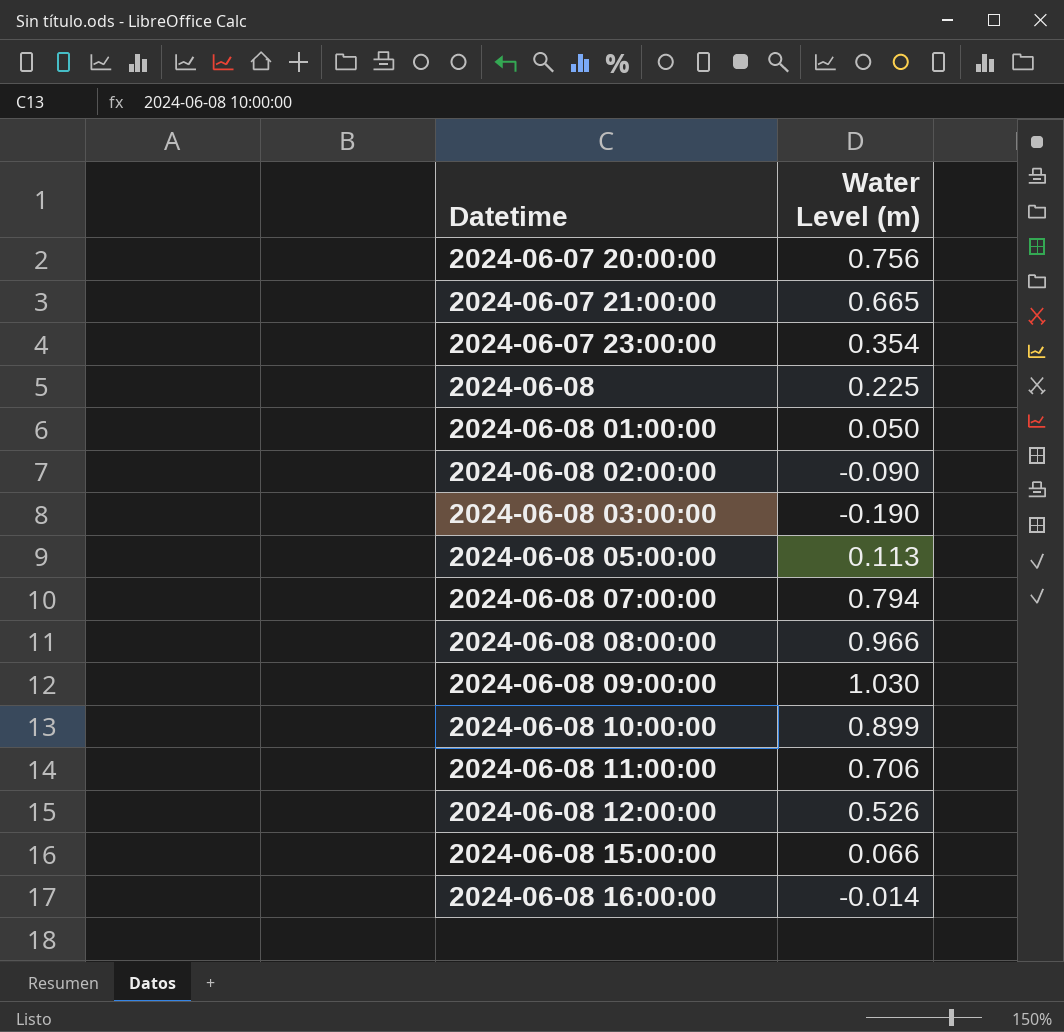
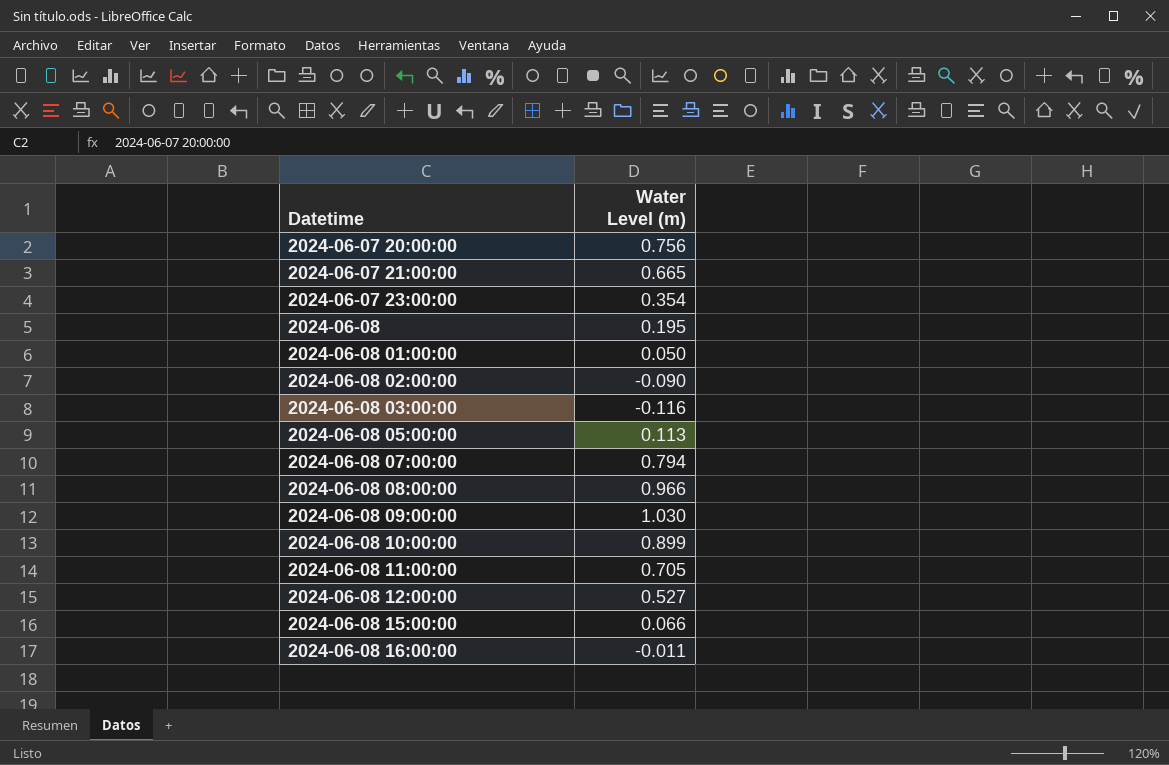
2024-06-08 | Water Level (m): 0.225 -> 0.195
2024-06-08 03:00:00 | Water Level (m): -0.190 -> -0.116
2024-06-08 11:00:00 | Water Level (m): 0.706 -> 0.705
2024-06-08 12:00:00 | Water Level (m): 0.526 -> 0.527
2024-06-08 16:00:00 | Water Level (m): -0.014 -> -0.011

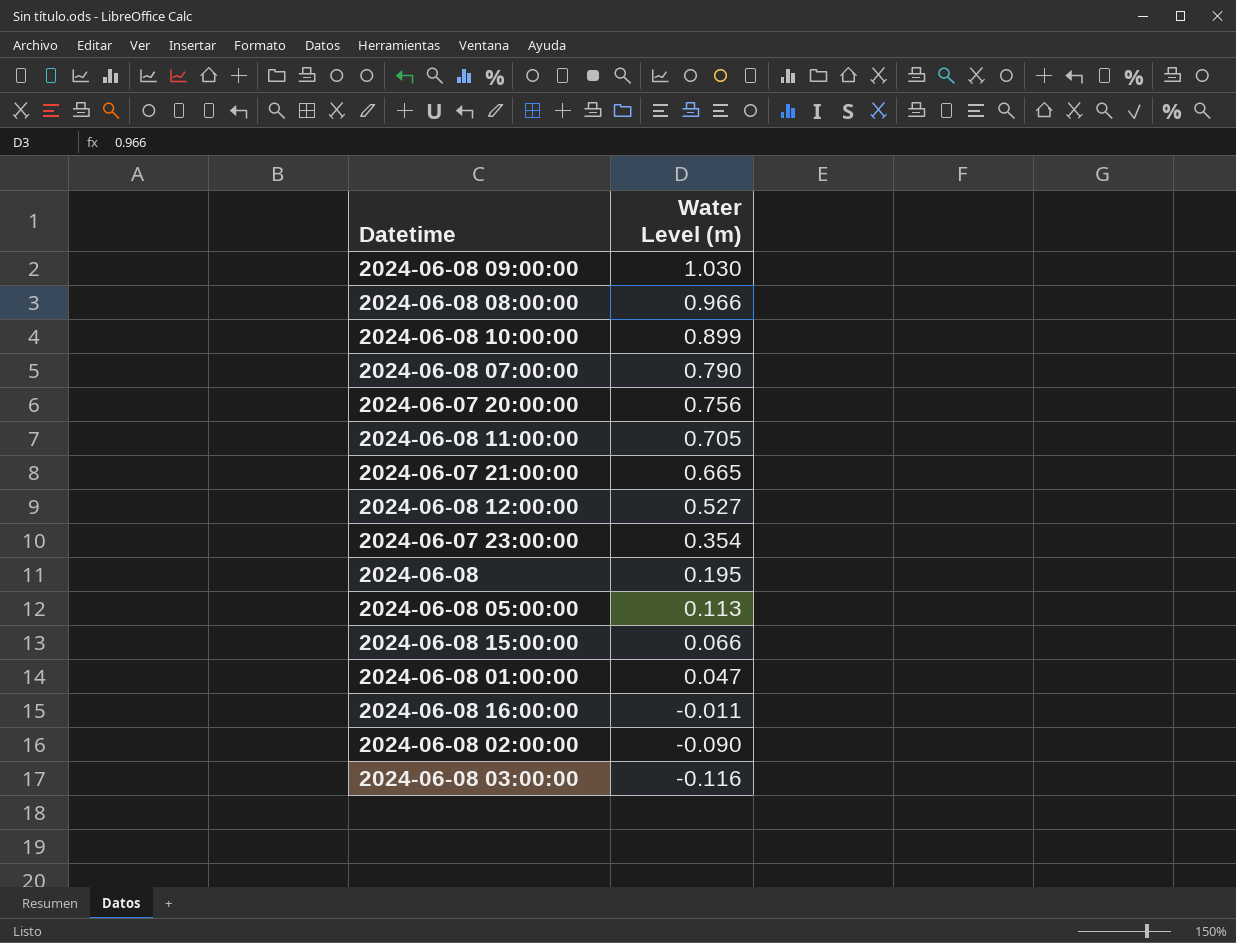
row order: Datetime ascending -> Water Level (m) descending
2024-06-08 07:00:00 | Water Level (m): 0.794 -> 0.790
2024-06-08 01:00:00 | Water Level (m): 0.050 -> 0.047

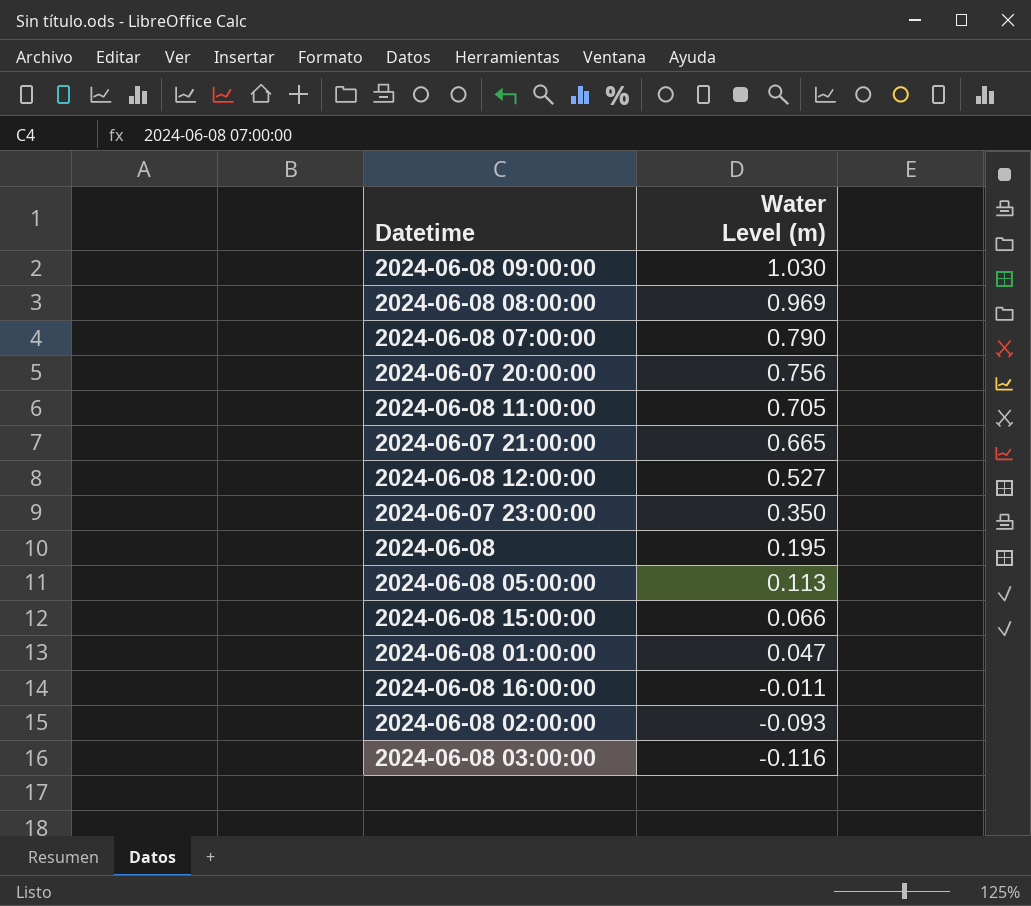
row 2024-06-08 10:00:00: 0.899 -> none
2024-06-08 08:00:00 | Water Level (m): 0.966 -> 0.969
2024-06-07 23:00:00 | Water Level (m): 0.354 -> 0.350
2024-06-08 02:00:00 | Water Level (m): -0.090 -> -0.093

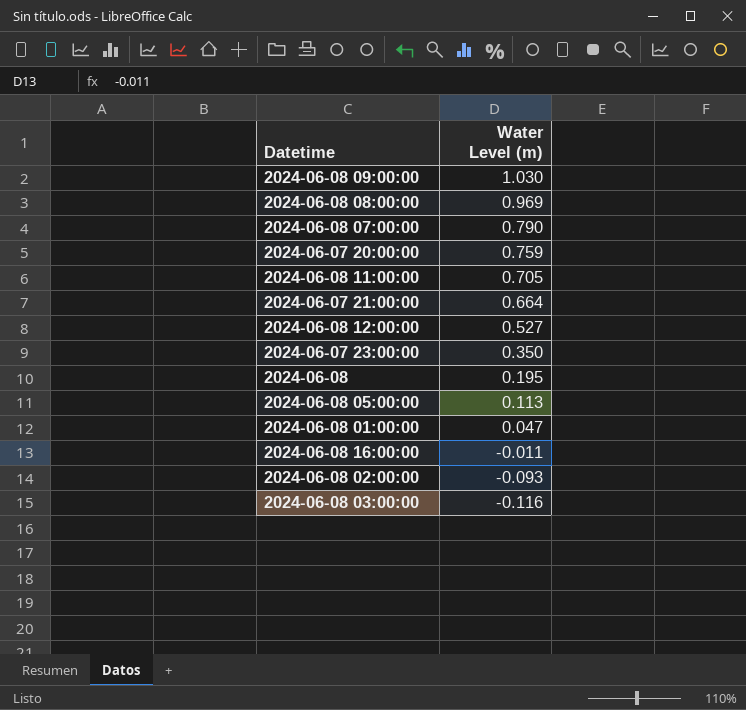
row 2024-06-08 15:00:00: 0.066 -> none
2024-06-07 20:00:00 | Water Level (m): 0.756 -> 0.759
2024-06-07 21:00:00 | Water Level (m): 0.665 -> 0.664

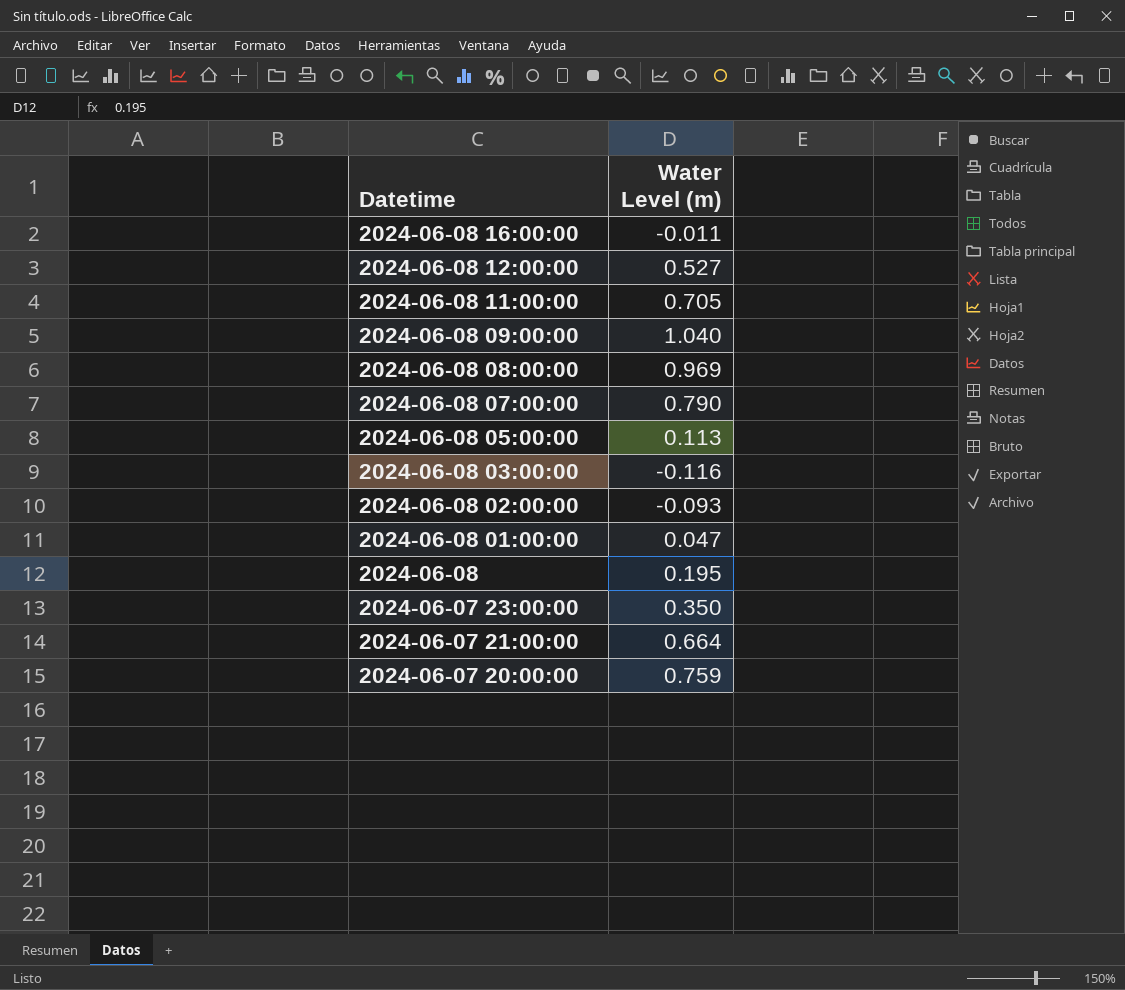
row order: Water Level (m) descending -> Datetime descending
2024-06-08 09:00:00 | Water Level (m): 1.030 -> 1.040

